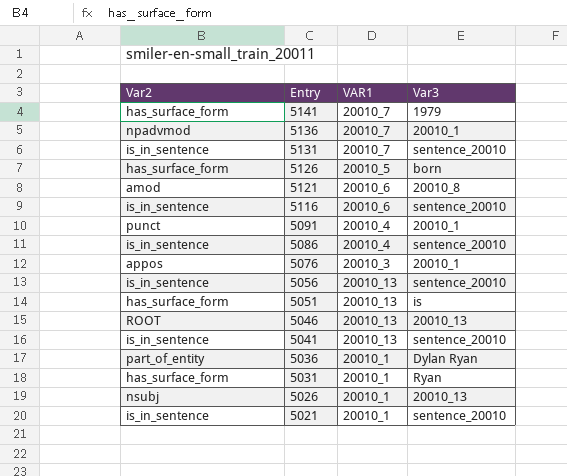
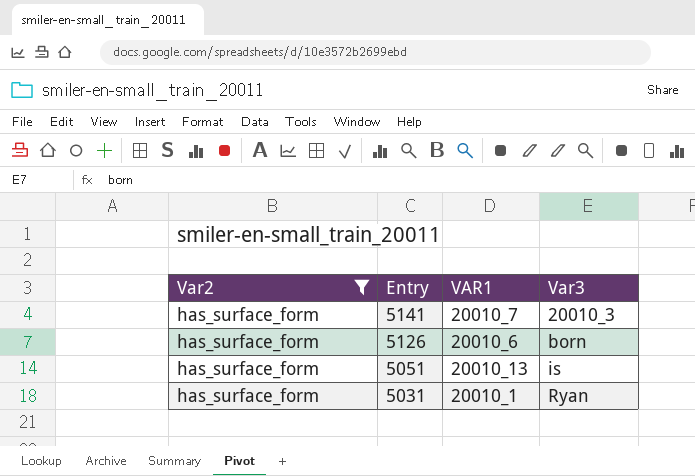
filter: none -> Var2 = has_surface_form
5141 | Var3: 1979 -> 20010_3
5126 | VAR1: 20010_5 -> 20010_6

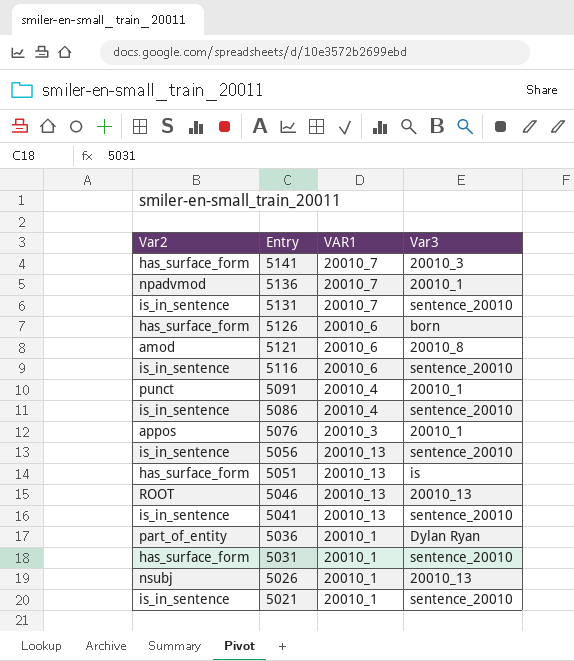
filter: Var2 = has_surface_form -> none
5031 | Var3: Ryan -> sentence_20010

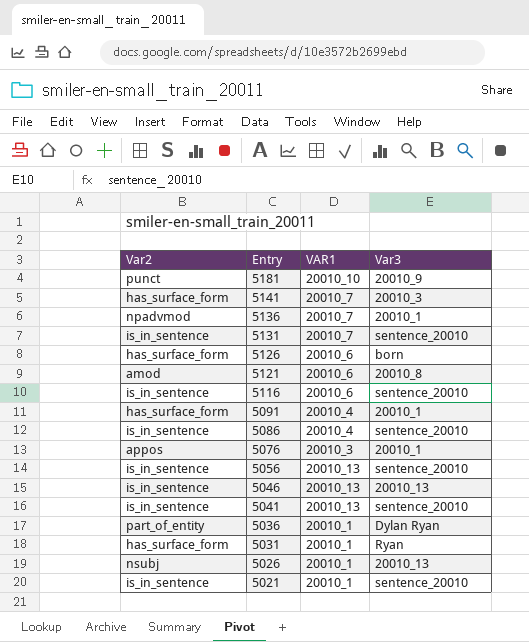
row 5051: has_surface_form | 20010_13 | is -> none
row 5181: none -> punct | 20010_10 | 20010_9
5091 | Var2: punct -> has_surface_form
5046 | Var2: ROOT -> is_in_sentence
5031 | Var3: sentence_20010 -> Ryan

